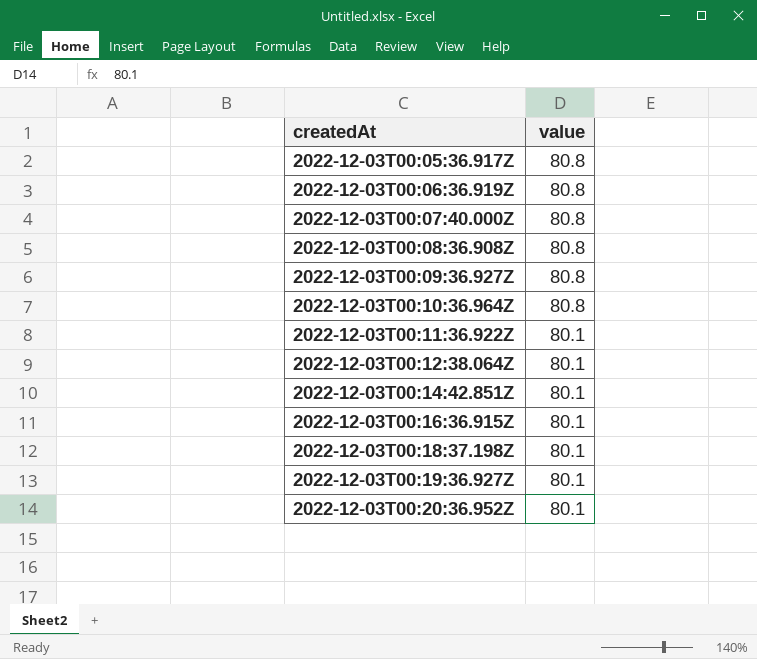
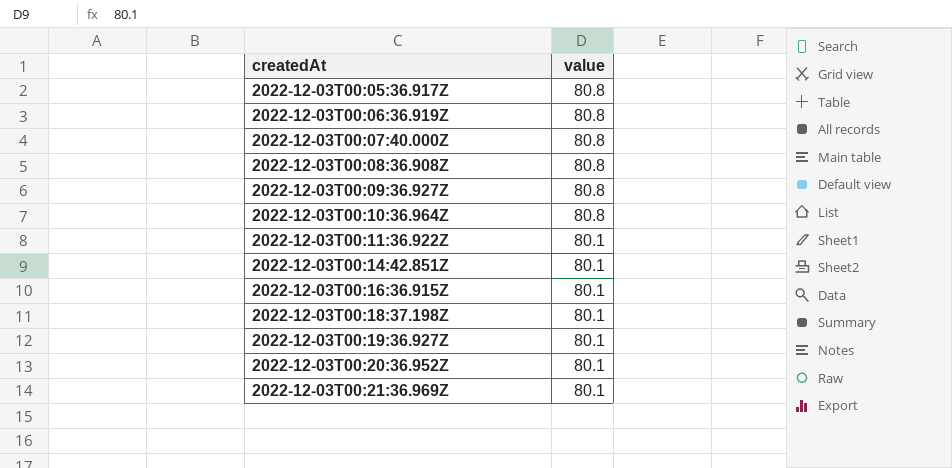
row 2022-12-03T00:12:38.064Z: 80.1 -> none
row 2022-12-03T00:21:36.969Z: none -> 80.1

